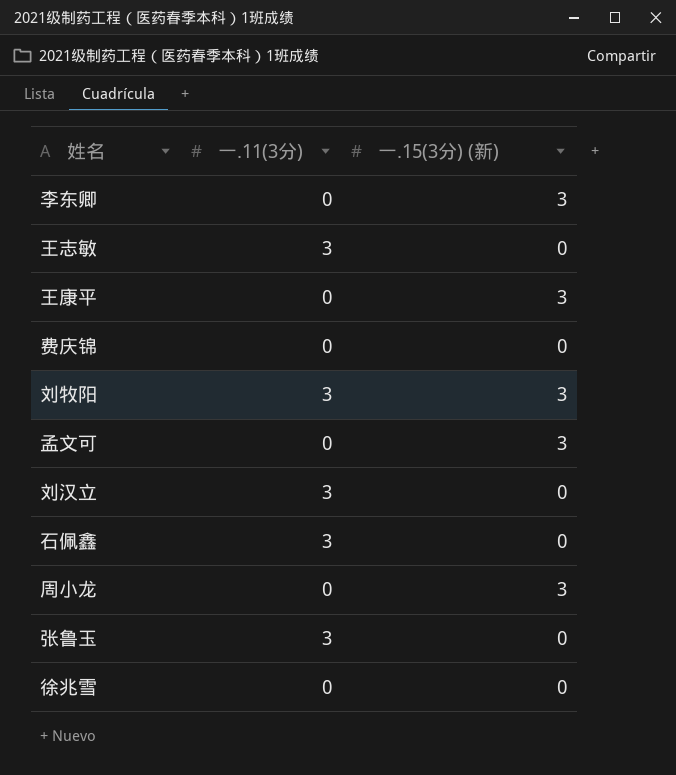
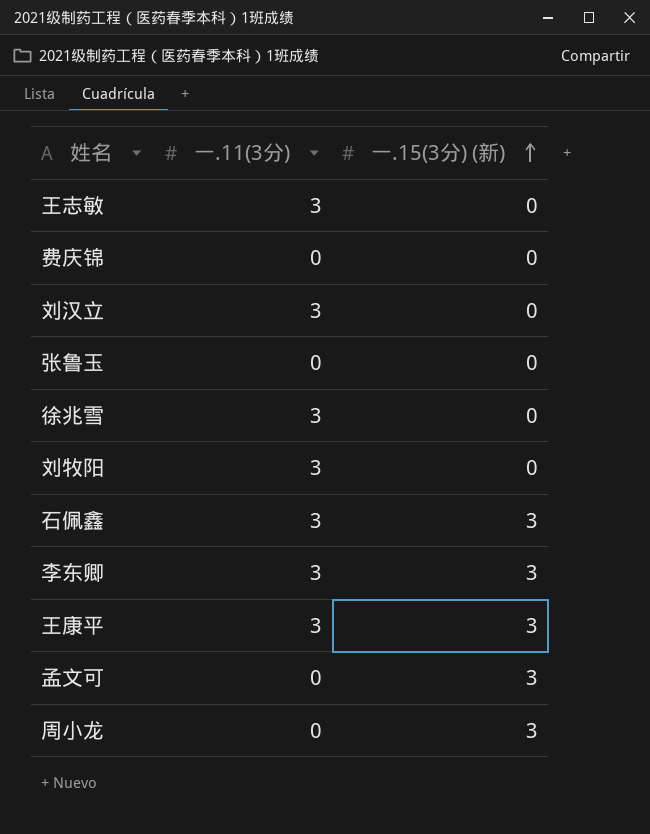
row order: none -> 一.15(3分) (新) ascending
张鲁玉 | 一.11(3分): 3 -> 0
徐兆雪 | 一.11(3分): 0 -> 3
刘牧阳 | 一.15(3分) (新): 3 -> 0
石佩鑫 | 一.15(3分) (新): 0 -> 3
李东卿 | 一.11(3分): 0 -> 3
王康平 | 一.11(3分): 0 -> 3

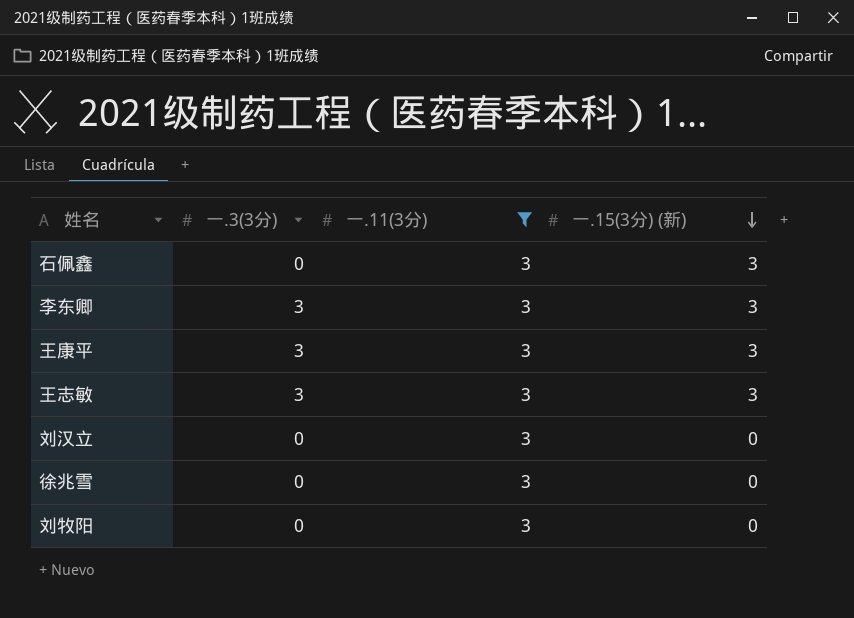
filter: none -> 一.11(3分) = 3
row order: 一.15(3分) (新) ascending -> 一.15(3分) (新) descending
column 一.3(3分) | position: none -> 2
王志敏 | 一.15(3分) (新): 0 -> 3

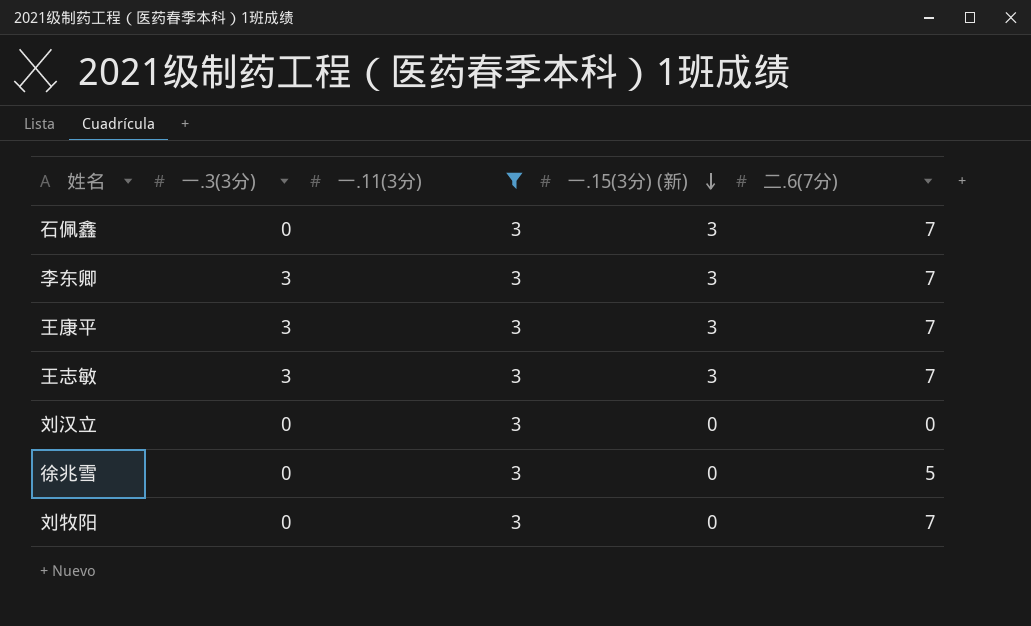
column 二.6(7分) | position: none -> 5

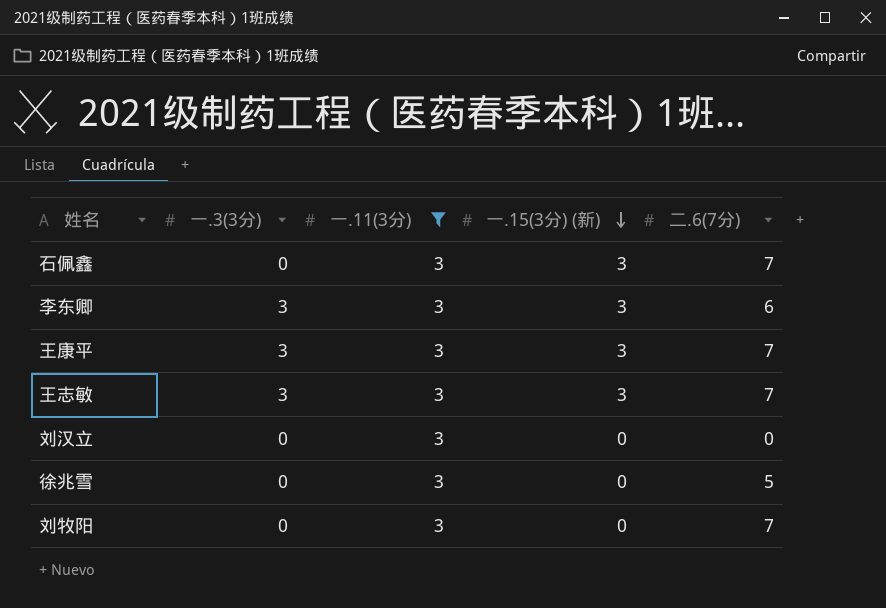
李东卿 | 二.6(7分): 7 -> 6

